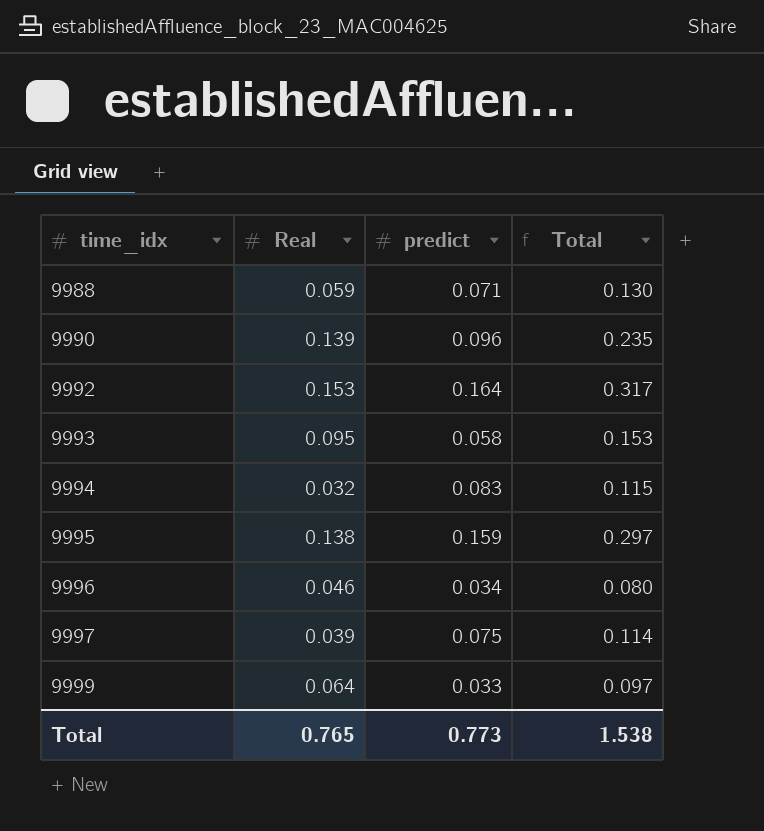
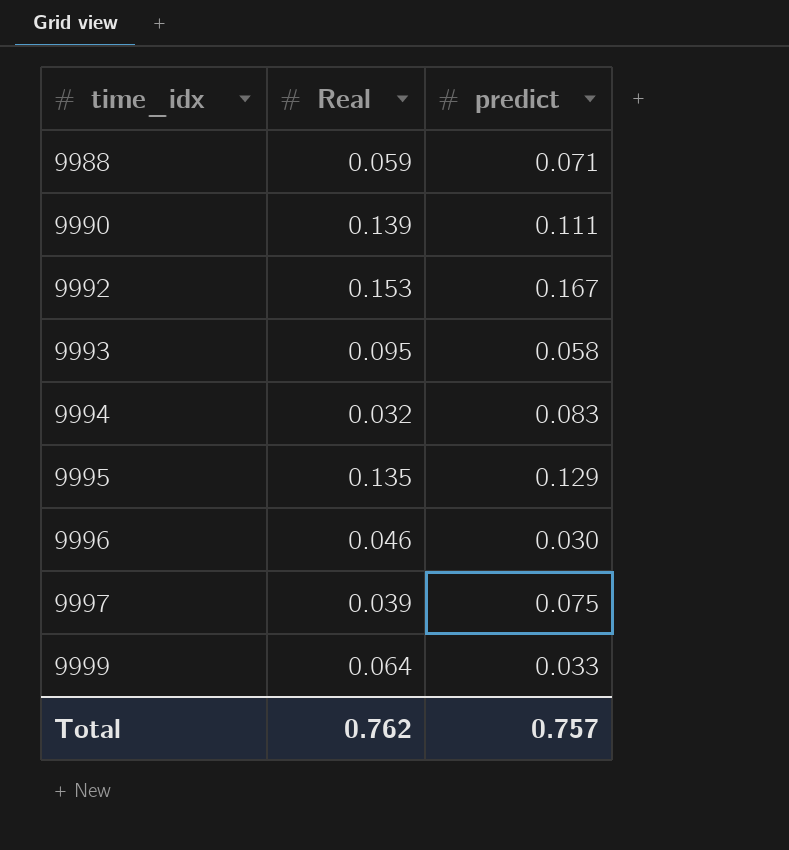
column Total | formula: [Real] + [predict] -> none
9990 | predict: 0.096 -> 0.111
9992 | predict: 0.164 -> 0.167
9995 | Real: 0.138 -> 0.135
9995 | predict: 0.159 -> 0.129
9996 | predict: 0.034 -> 0.030
Total | Real: 0.765 -> 0.762
Total | predict: 0.773 -> 0.757

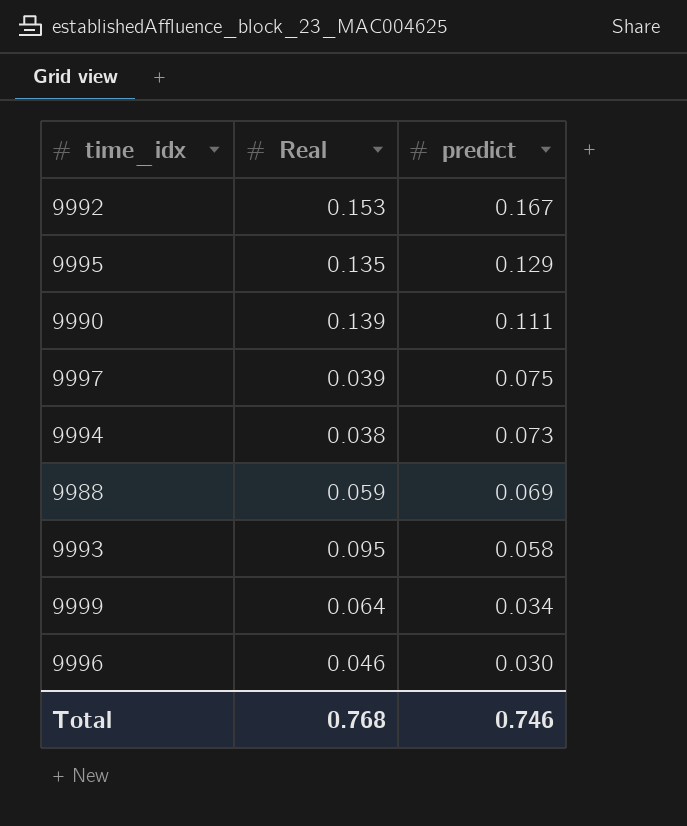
row order: time_idx ascending -> predict descending
9994 | Real: 0.032 -> 0.038
9994 | predict: 0.083 -> 0.073
9988 | predict: 0.071 -> 0.069
9999 | predict: 0.033 -> 0.034
Total | Real: 0.762 -> 0.768
Total | predict: 0.757 -> 0.746

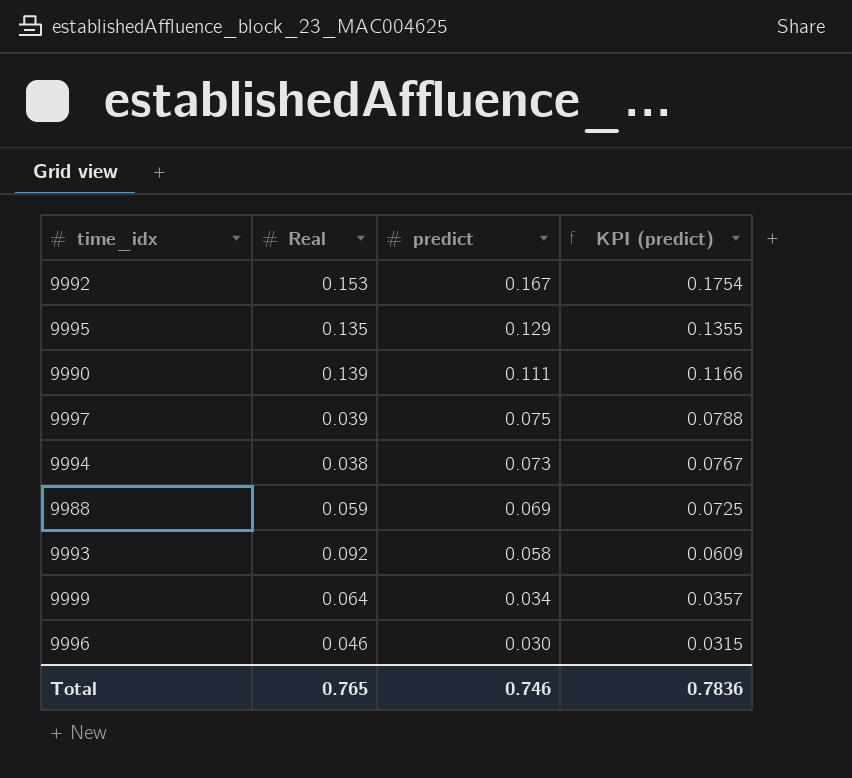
column KPI (predict) | formula: none -> [predict] * 1.05
9993 | Real: 0.095 -> 0.092
Total | Real: 0.768 -> 0.765

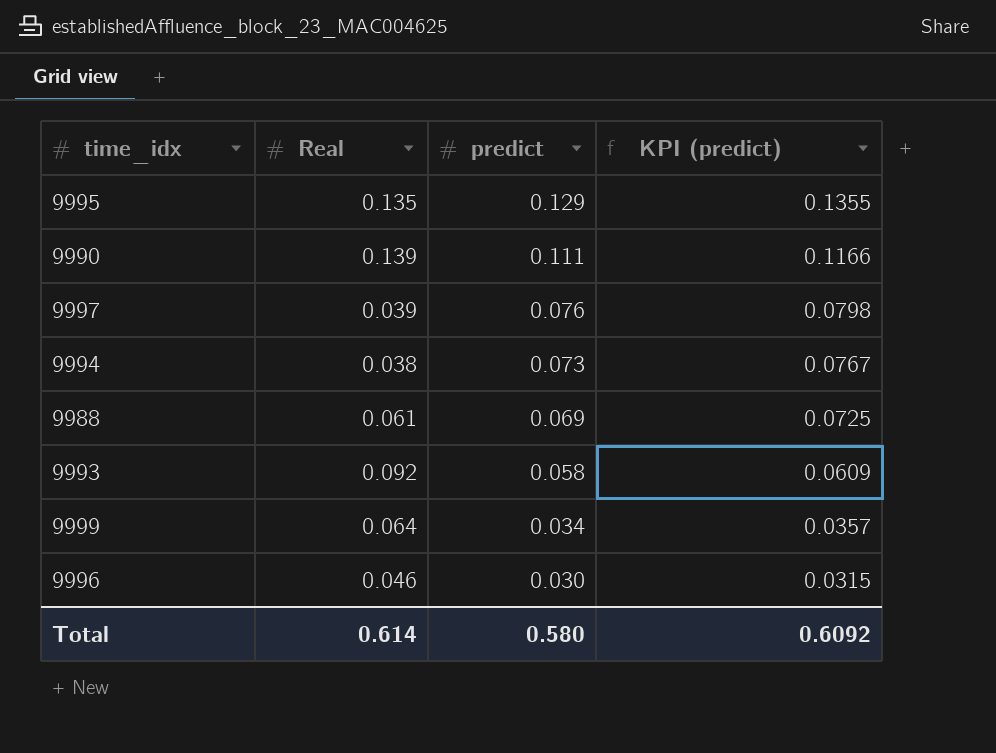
row 9992: 0.153 | 0.167 | 0.1754 -> none
9997 | predict: 0.075 -> 0.076
9997 | KPI (predict): 0.0788 -> 0.0798
9988 | Real: 0.059 -> 0.061
Total | Real: 0.765 -> 0.614
Total | predict: 0.746 -> 0.580
Total | KPI (predict): 0.7836 -> 0.6092

